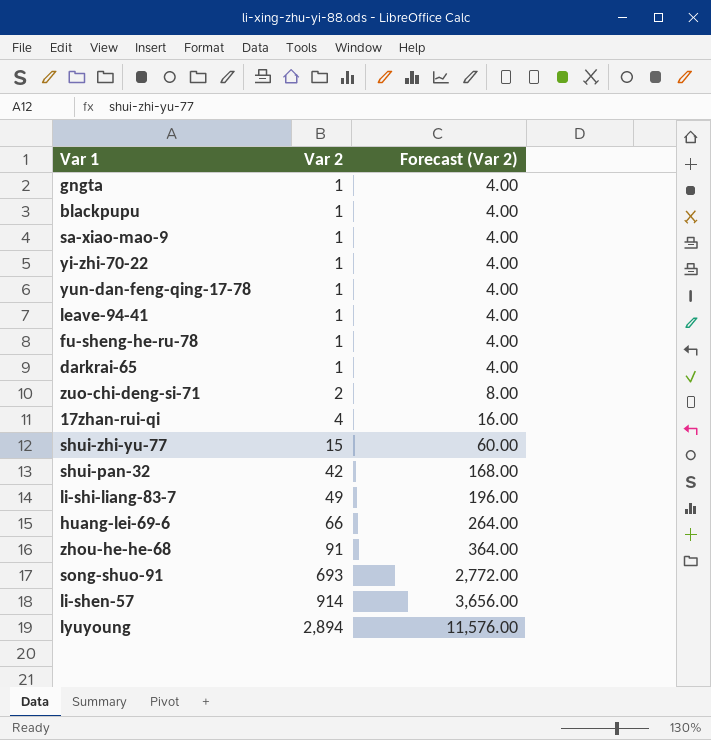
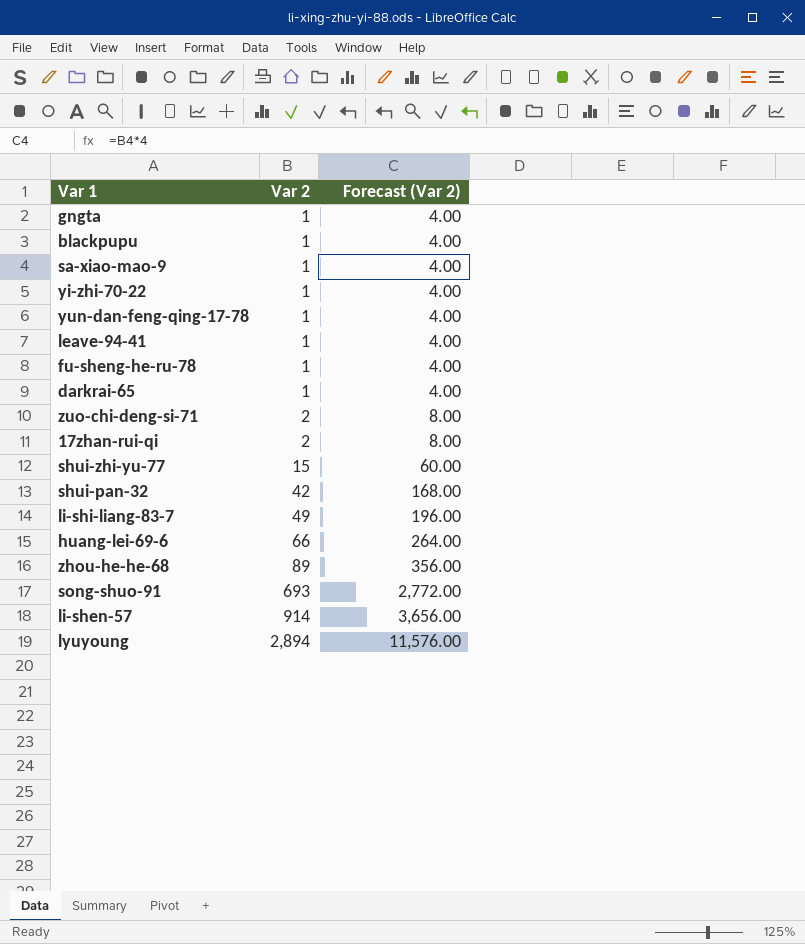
17zhan-rui-qi | Var 2: 4 -> 2
17zhan-rui-qi | Forecast (Var 2): 16.00 -> 8.00
zhou-he-he-68 | Var 2: 91 -> 89
zhou-he-he-68 | Forecast (Var 2): 364.00 -> 356.00

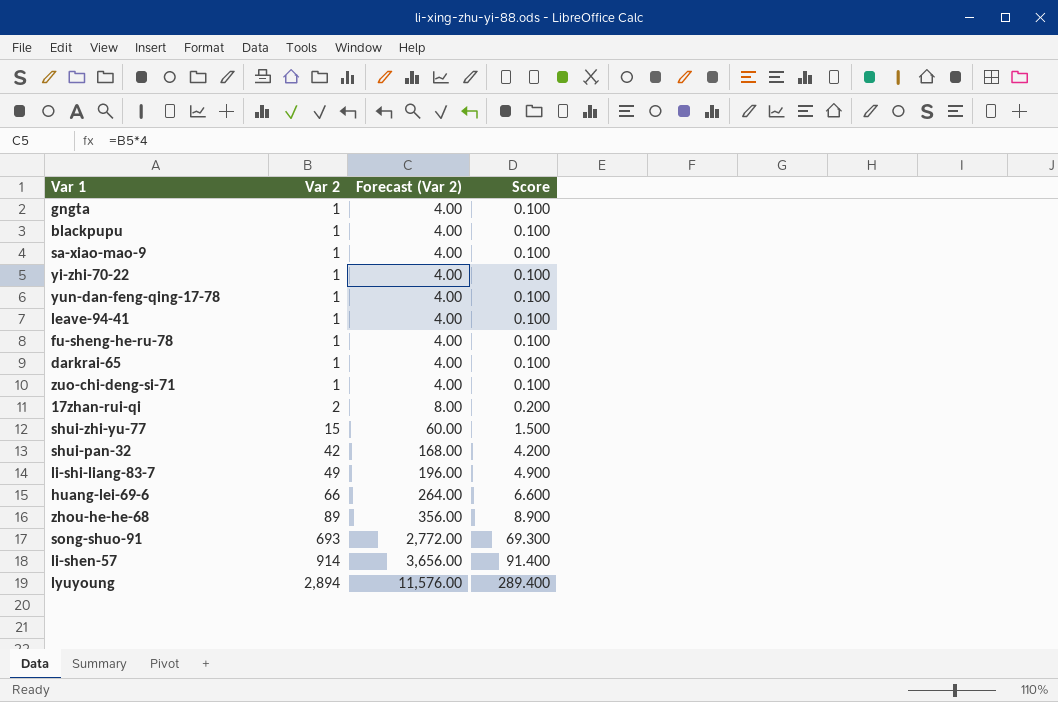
column Score | formula: none -> [Var 2] * 0.1
zuo-chi-deng-si-71 | Var 2: 2 -> 1
zuo-chi-deng-si-71 | Forecast (Var 2): 8.00 -> 4.00

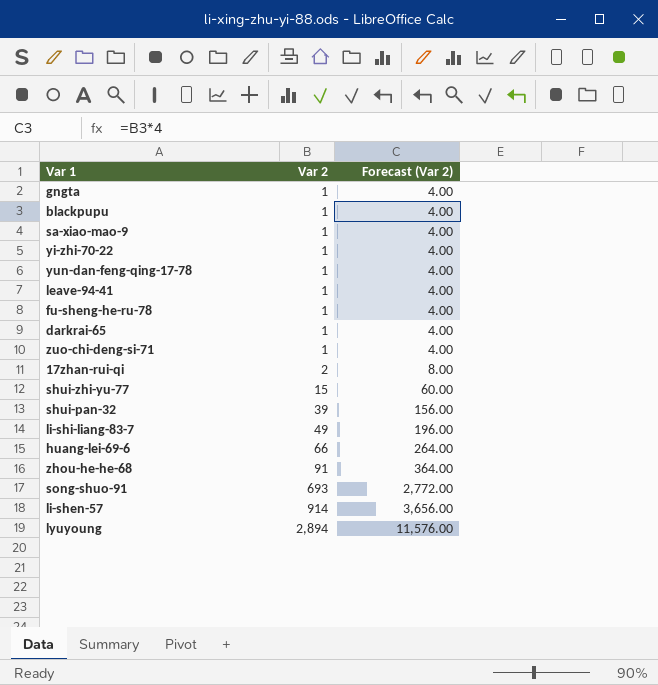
column Score | formula: [Var 2] * 0.1 -> none
shui-pan-32 | Var 2: 42 -> 39
shui-pan-32 | Forecast (Var 2): 168.00 -> 156.00
zhou-he-he-68 | Var 2: 89 -> 91
zhou-he-he-68 | Forecast (Var 2): 356.00 -> 364.00

